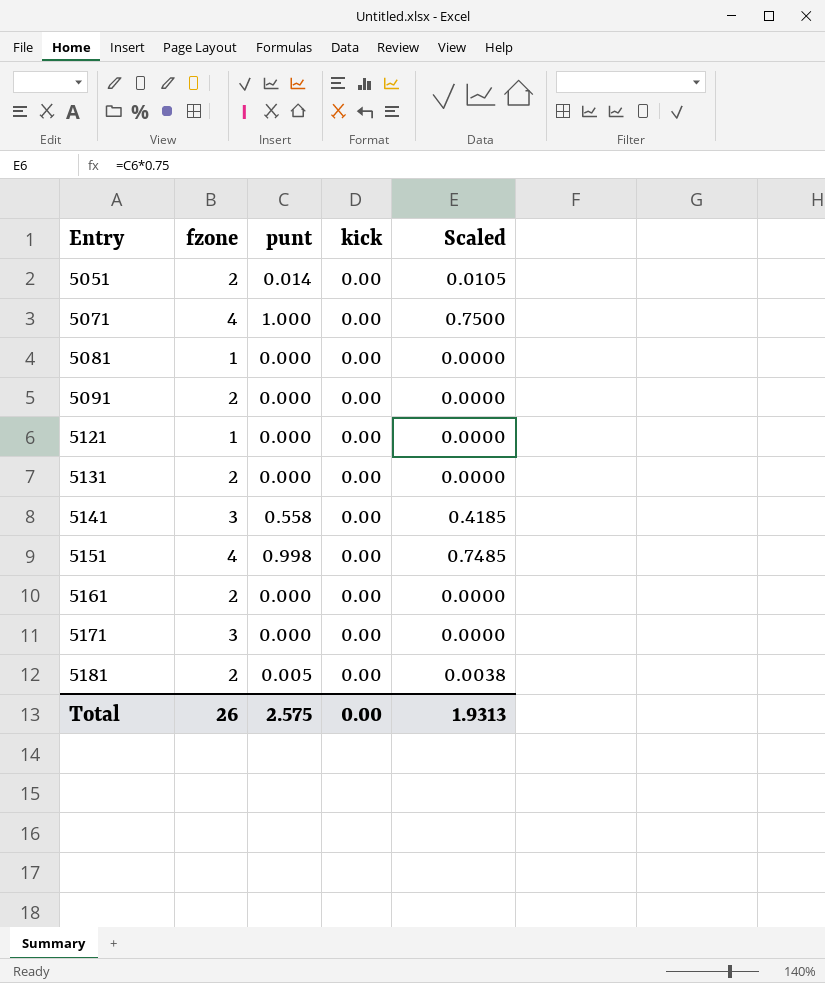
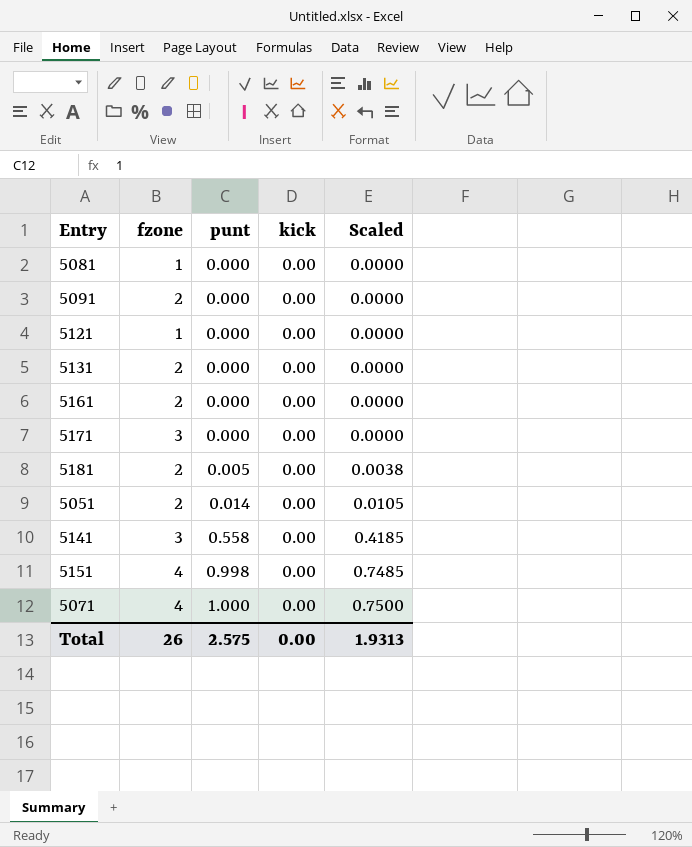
row order: Entry ascending -> punt ascending

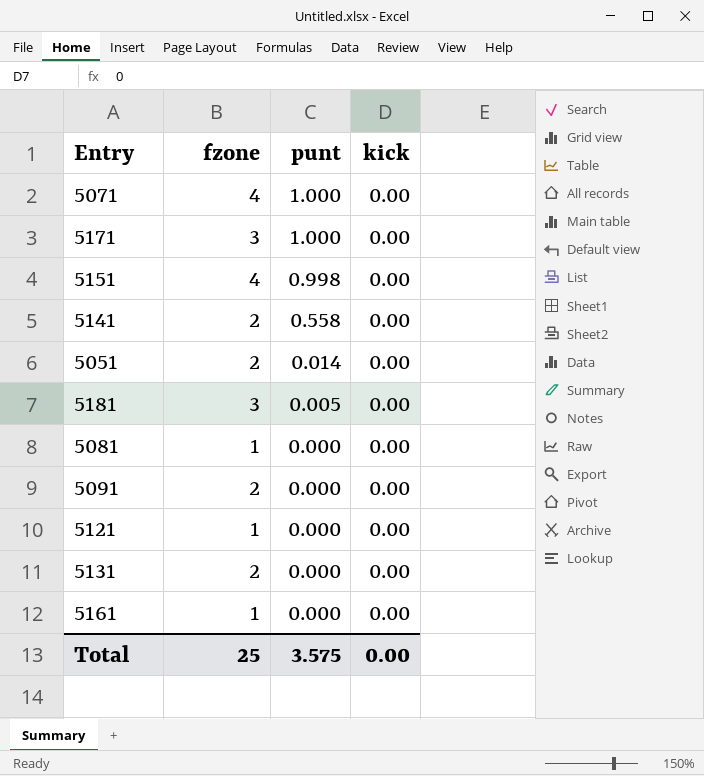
row order: punt ascending -> punt descending
column Scaled | formula: [punt] * 0.75 -> none
5171 | punt: 0.000 -> 1.000
5141 | fzone: 3 -> 2
5181 | fzone: 2 -> 3
5161 | fzone: 2 -> 1
Total | fzone: 26 -> 25
Total | punt: 2.575 -> 3.575

